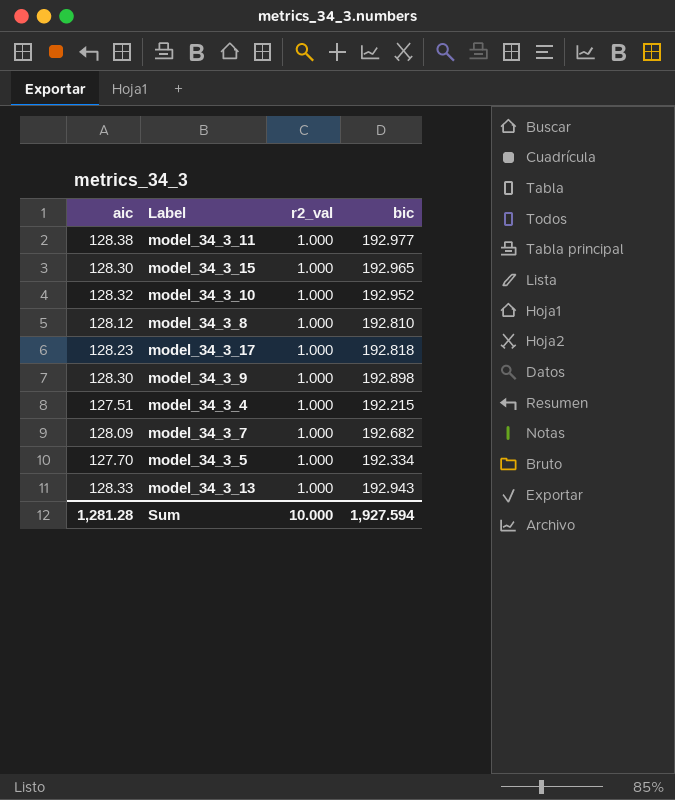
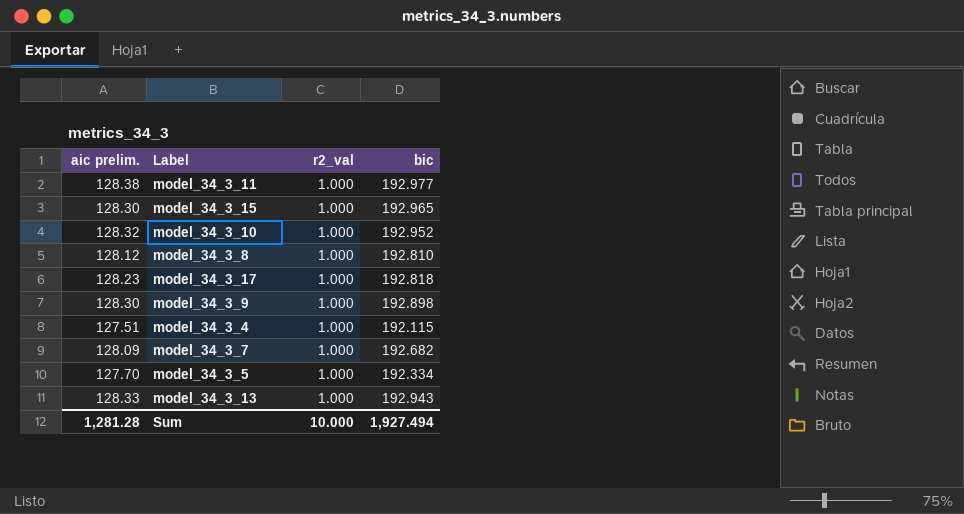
column name: aic -> aic prelim.
model_34_3_4 | bic: 192.215 -> 192.115
Sum | bic: 1,927.594 -> 1,927.494

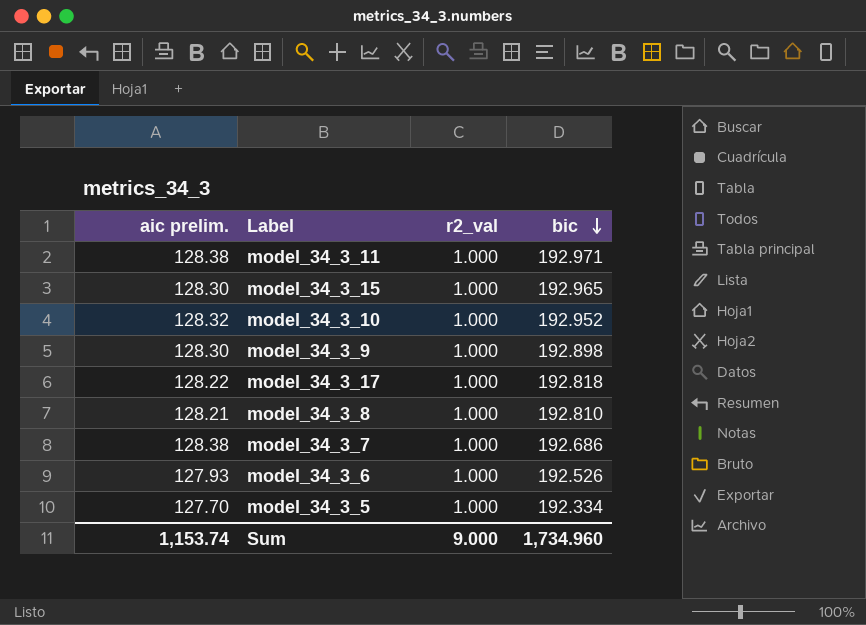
row order: none -> bic descending
row model_34_3_4: 127.51 | 1.000 | 192.115 -> none
row model_34_3_13: 128.33 | 1.000 | 192.943 -> none
model_34_3_11 | bic: 192.977 -> 192.971
model_34_3_17 | aic prelim.: 128.23 -> 128.22
model_34_3_8 | aic prelim.: 128.12 -> 128.21
model_34_3_7 | aic prelim.: 128.09 -> 128.38
model_34_3_7 | bic: 192.682 -> 192.686
row model_34_3_6: none -> 127.93 | 1.000 | 192.526
Sum | aic prelim.: 1,281.28 -> 1,153.74
Sum | r2_val: 10.000 -> 9.000
Sum | bic: 1,927.494 -> 1,734.960

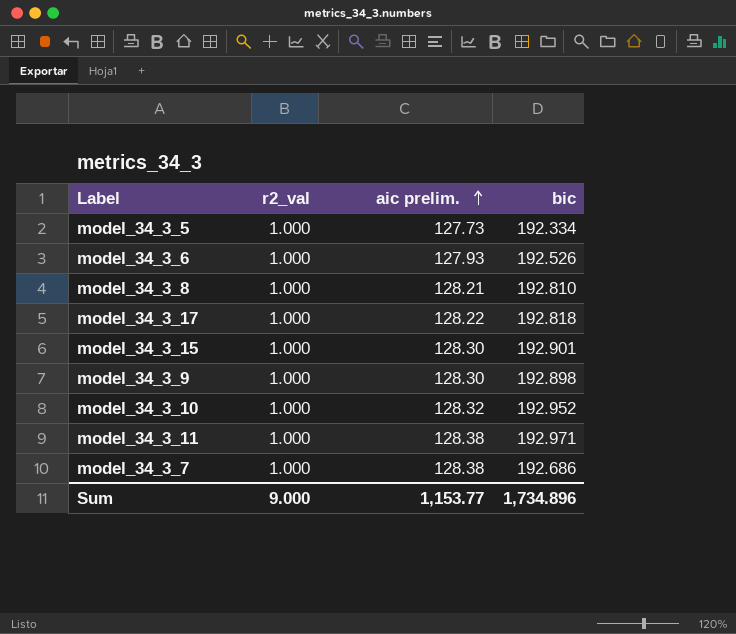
row order: bic descending -> aic prelim. ascending
column aic prelim. | position: 1 -> 3
model_34_3_5 | aic prelim.: 127.70 -> 127.73
model_34_3_15 | bic: 192.965 -> 192.901
Sum | aic prelim.: 1,153.74 -> 1,153.77
Sum | bic: 1,734.960 -> 1,734.896

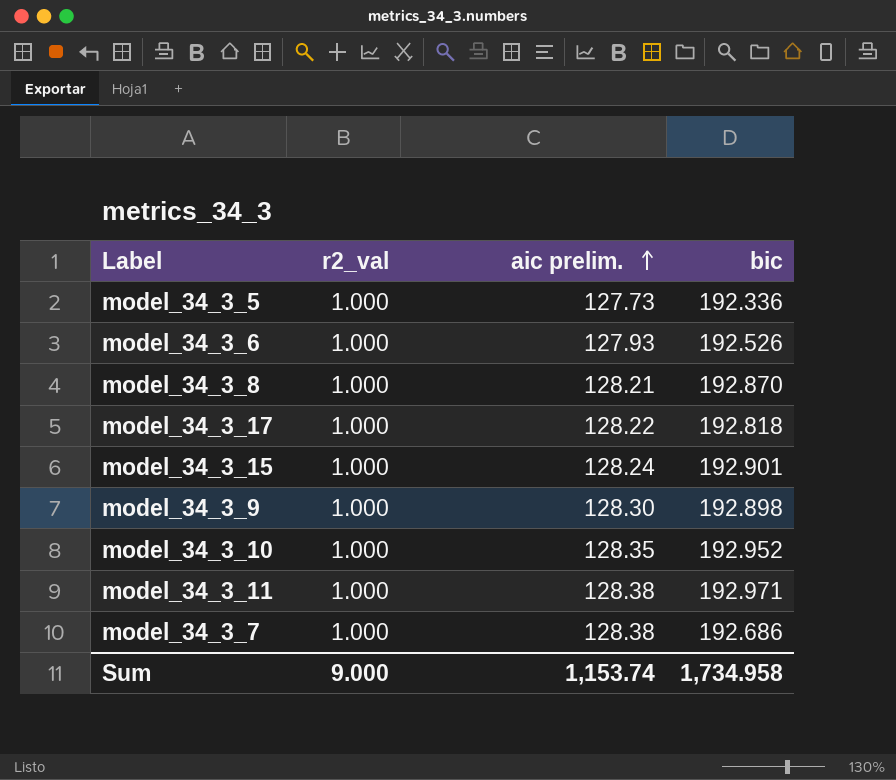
model_34_3_5 | bic: 192.334 -> 192.336
model_34_3_8 | bic: 192.810 -> 192.870
model_34_3_15 | aic prelim.: 128.30 -> 128.24
model_34_3_10 | aic prelim.: 128.32 -> 128.35
Sum | aic prelim.: 1,153.77 -> 1,153.74
Sum | bic: 1,734.896 -> 1,734.958

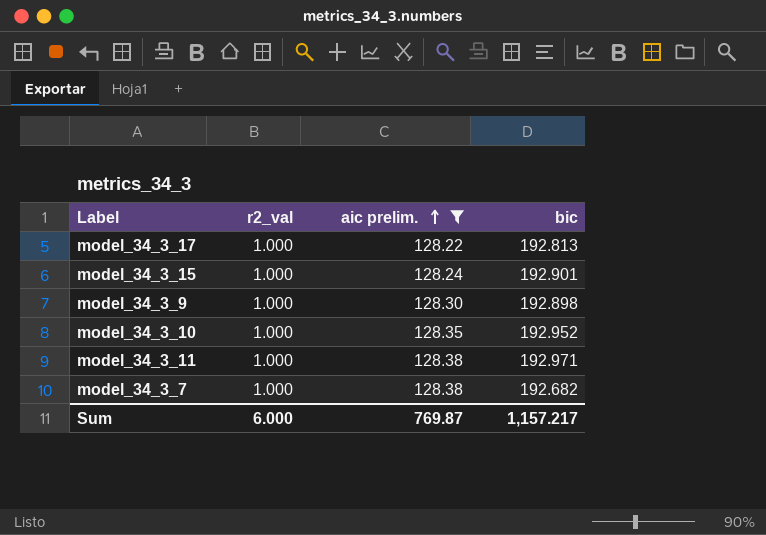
filter: none -> aic prelim. >= 128.22
model_34_3_17 | bic: 192.818 -> 192.813
model_34_3_7 | bic: 192.686 -> 192.682
Sum | r2_val: 9.000 -> 6.000
Sum | aic prelim.: 1,153.74 -> 769.87
Sum | bic: 1,734.958 -> 1,157.217

